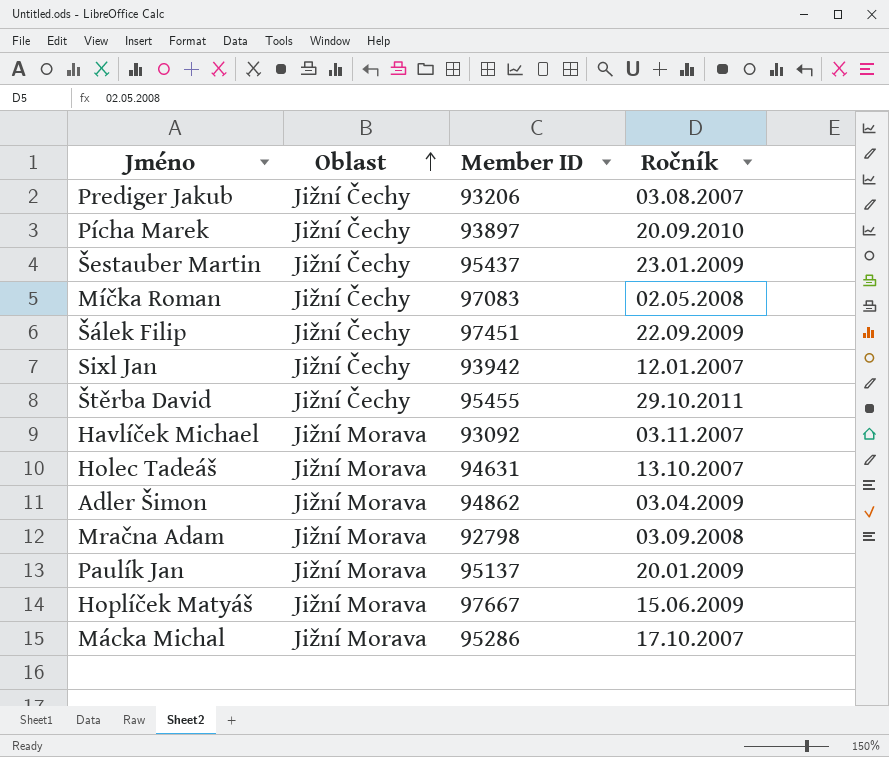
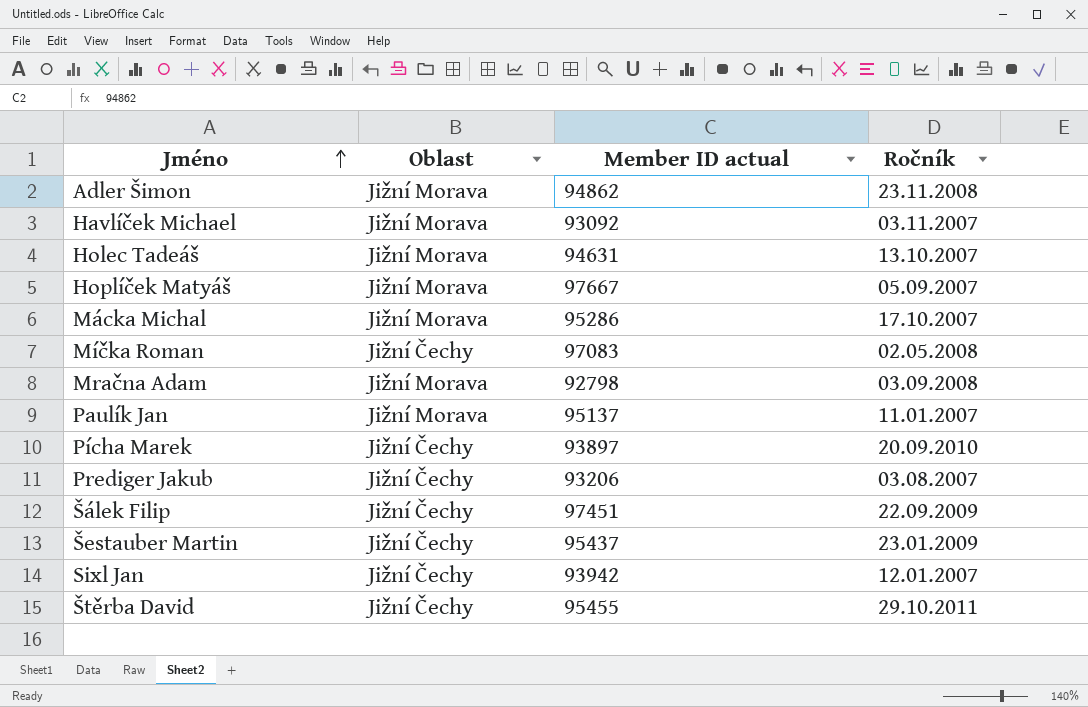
row order: Oblast ascending -> Jméno ascending
column name: Member ID -> Member ID actual
Adler Šimon | Ročník: 03.04.2009 -> 23.11.2008
Hoplíček Matyáš | Ročník: 15.06.2009 -> 05.09.2007
Paulík Jan | Ročník: 20.01.2009 -> 11.01.2007

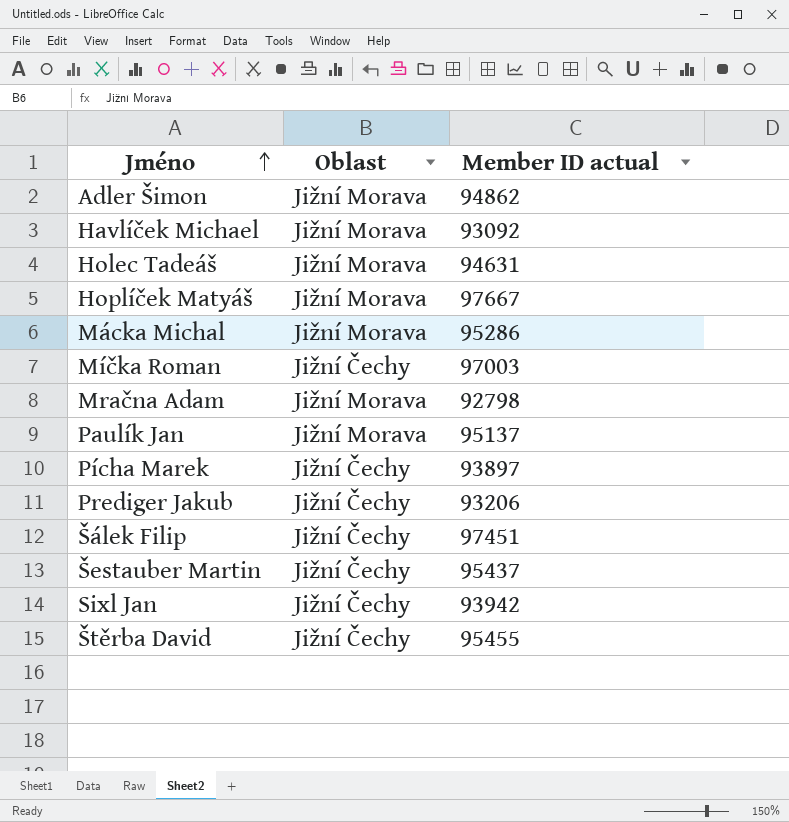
column Ročník | position: 4 -> none
Míčka Roman | Member ID actual: 97083 -> 97003

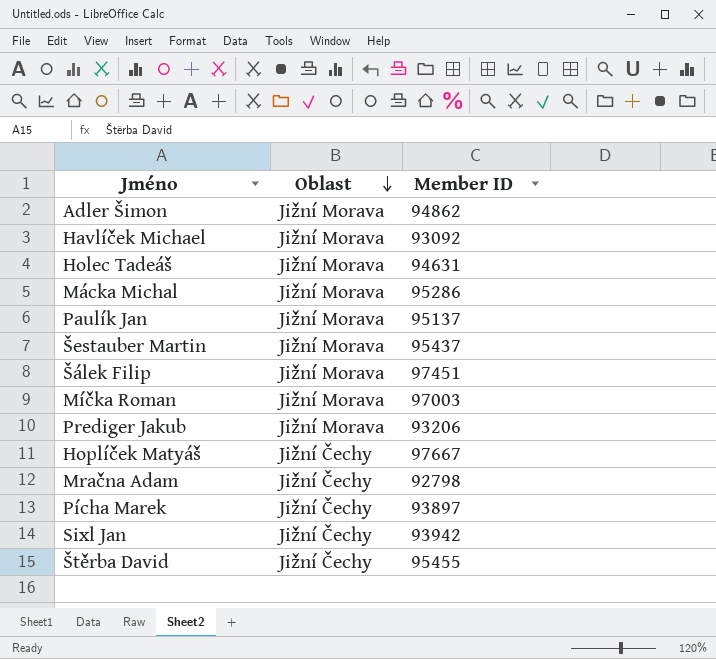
row order: Jméno ascending -> Oblast descending
column name: Member ID actual -> Member ID
Šestauber Martin | Oblast: Jižní Čechy -> Jižní Morava
Šálek Filip | Oblast: Jižní Čechy -> Jižní Morava
Míčka Roman | Oblast: Jižní Čechy -> Jižní Morava
Prediger Jakub | Oblast: Jižní Čechy -> Jižní Morava
Hoplíček Matyáš | Oblast: Jižní Morava -> Jižní Čechy
Mračna Adam | Oblast: Jižní Morava -> Jižní Čechy

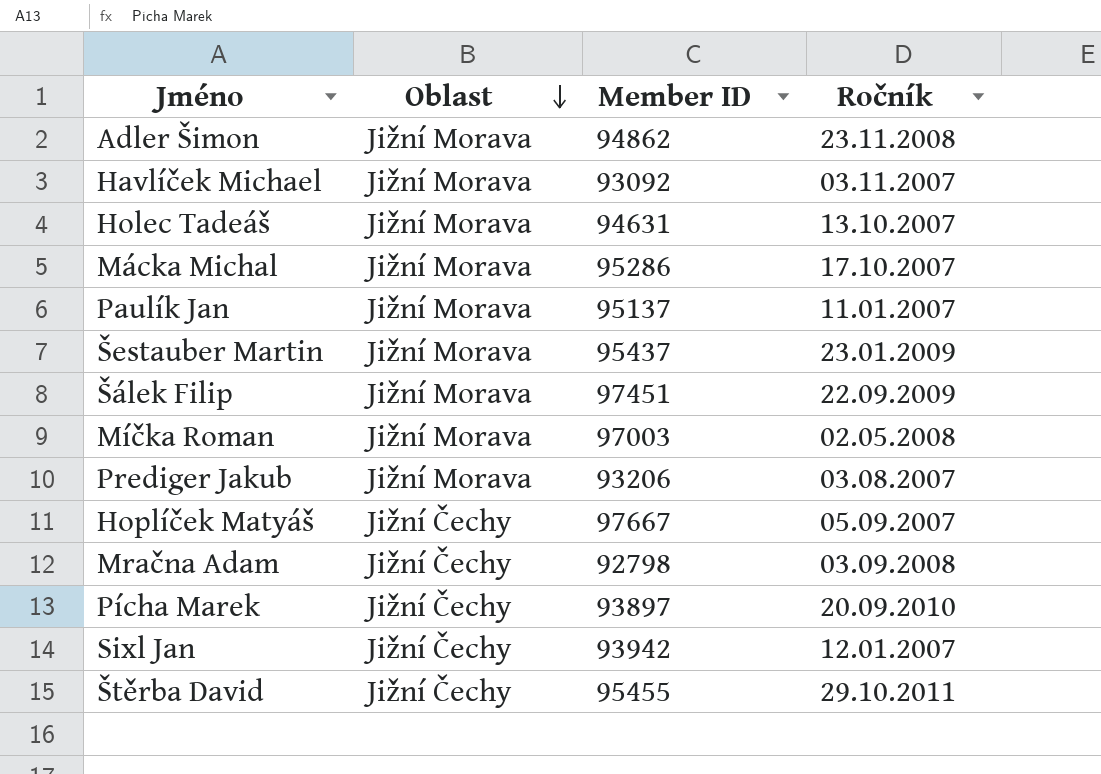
column Ročník | position: none -> 4

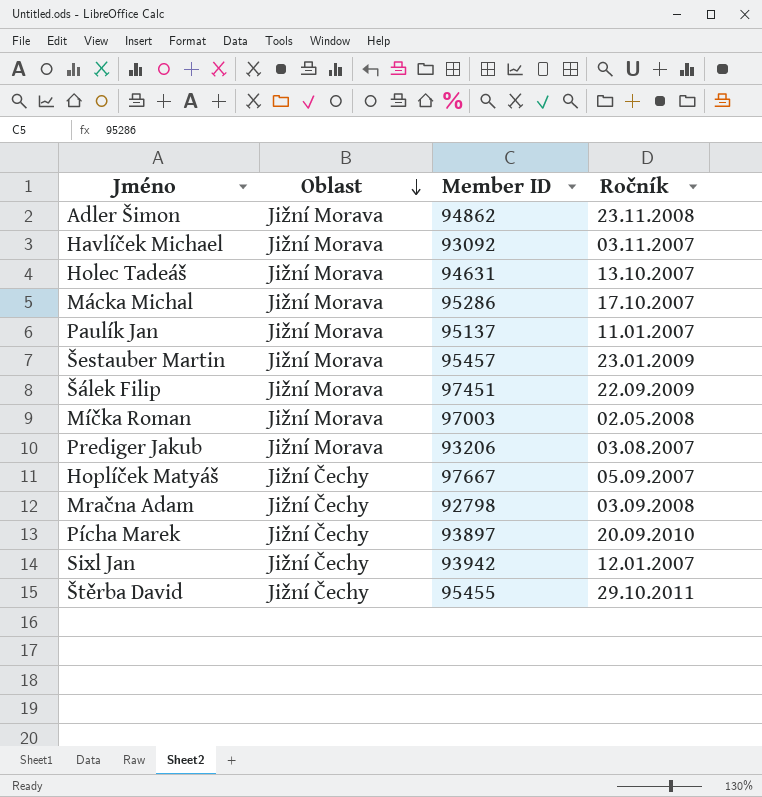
Šestauber Martin | Member ID: 95437 -> 95457

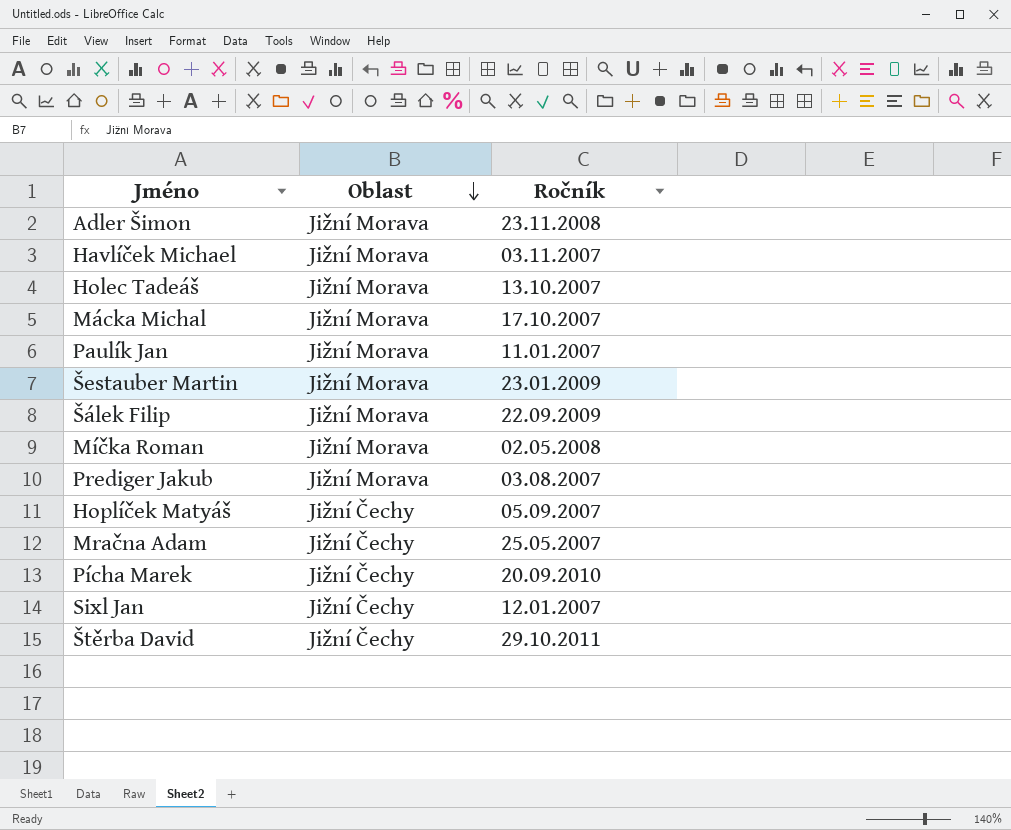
column Member ID | position: 3 -> none
Mračna Adam | Ročník: 03.09.2008 -> 25.05.2007

